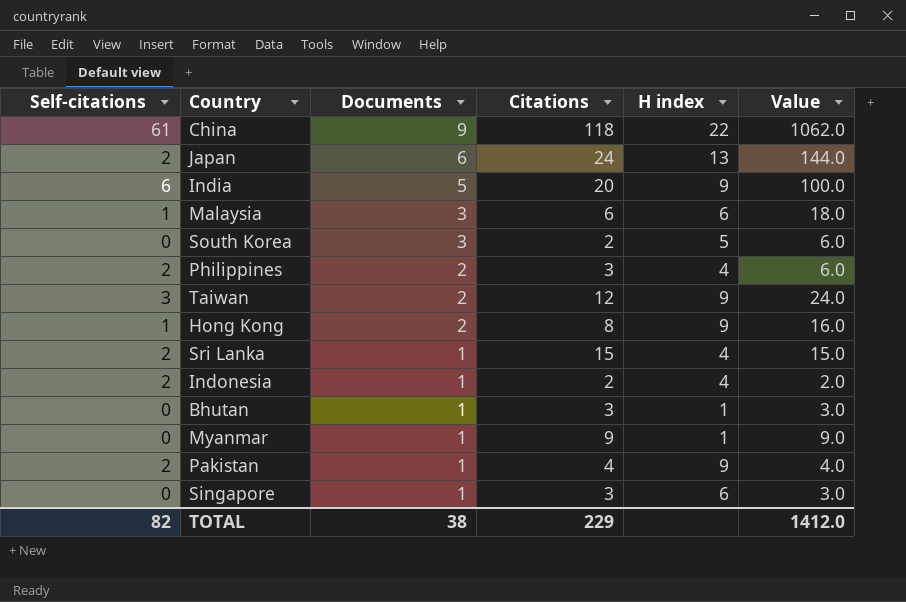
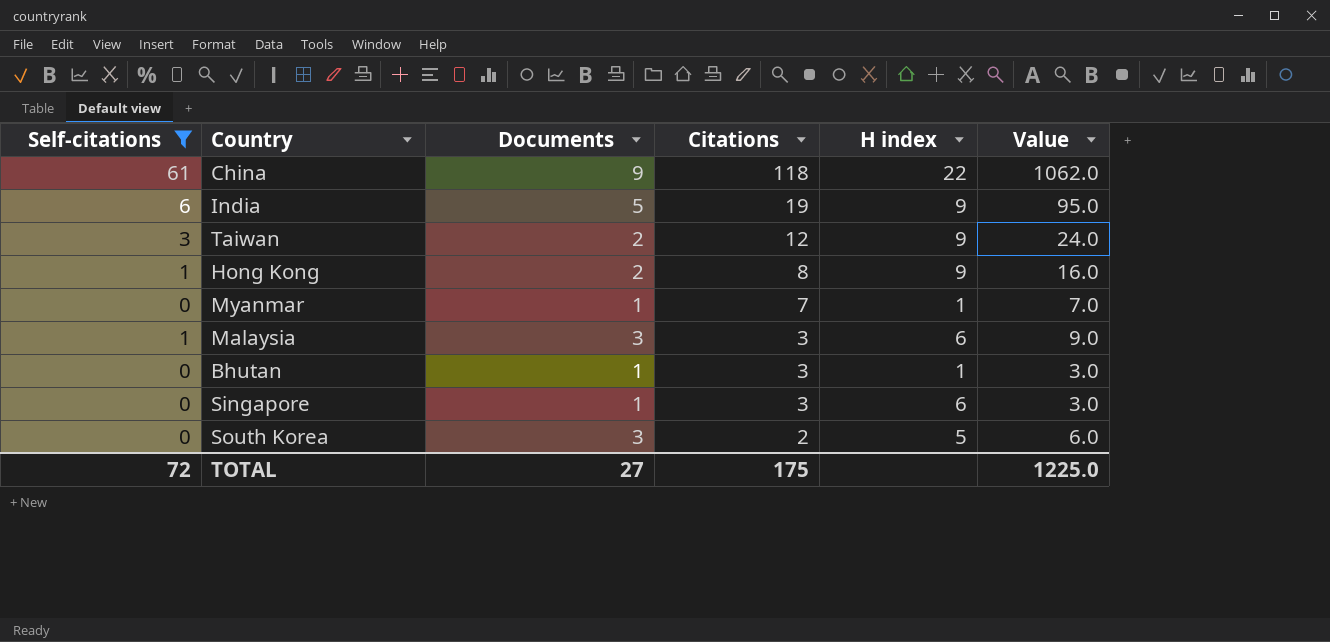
filter: none -> Self-citations != 2
row order: Documents descending -> Citations descending
India | Citations: 20 -> 19
India | Value: 100.0 -> 95.0
Myanmar | Citations: 9 -> 7
Myanmar | Value: 9.0 -> 7.0
Malaysia | Citations: 6 -> 3
Malaysia | Value: 18.0 -> 9.0
TOTAL | Self-citations: 82 -> 72
TOTAL | Documents: 38 -> 27
TOTAL | Citations: 229 -> 175
TOTAL | Value: 1412.0 -> 1225.0

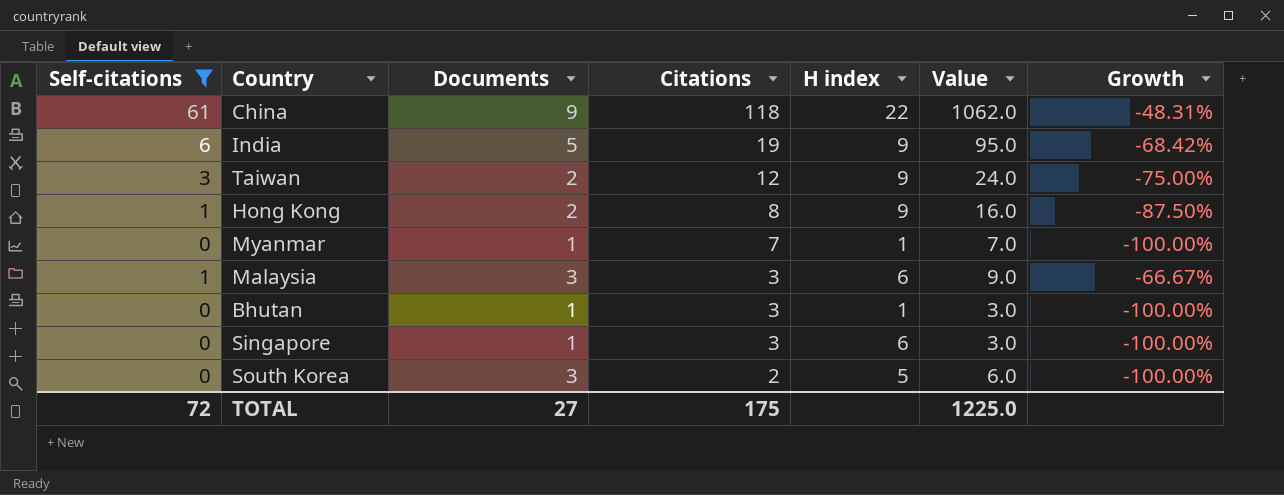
column Growth | formula: none -> ([Self-citations] - [Citations]) / [Citations]

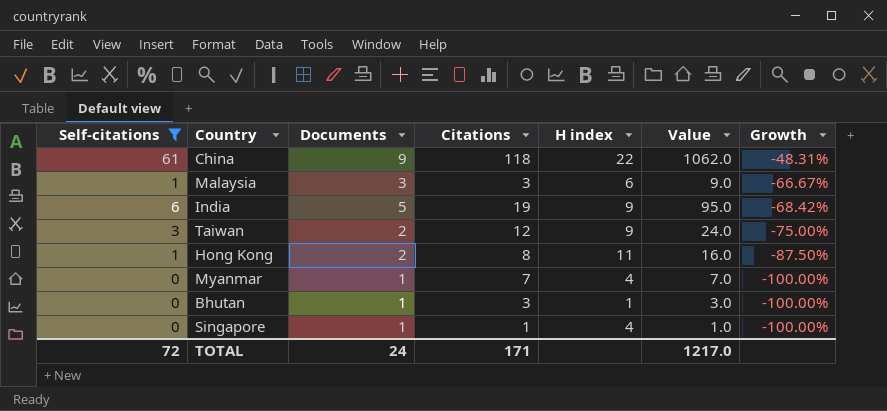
row order: Citations descending -> Growth descending
row South Korea: 0 | 3 | 2 | 5 | 6.0 | -100.00% -> none
Hong Kong | H index: 9 -> 11
Myanmar | H index: 1 -> 4
Singapore | Citations: 3 -> 1
Singapore | H index: 6 -> 4
Singapore | Value: 3.0 -> 1.0
TOTAL | Documents: 27 -> 24
TOTAL | Citations: 175 -> 171
TOTAL | Value: 1225.0 -> 1217.0

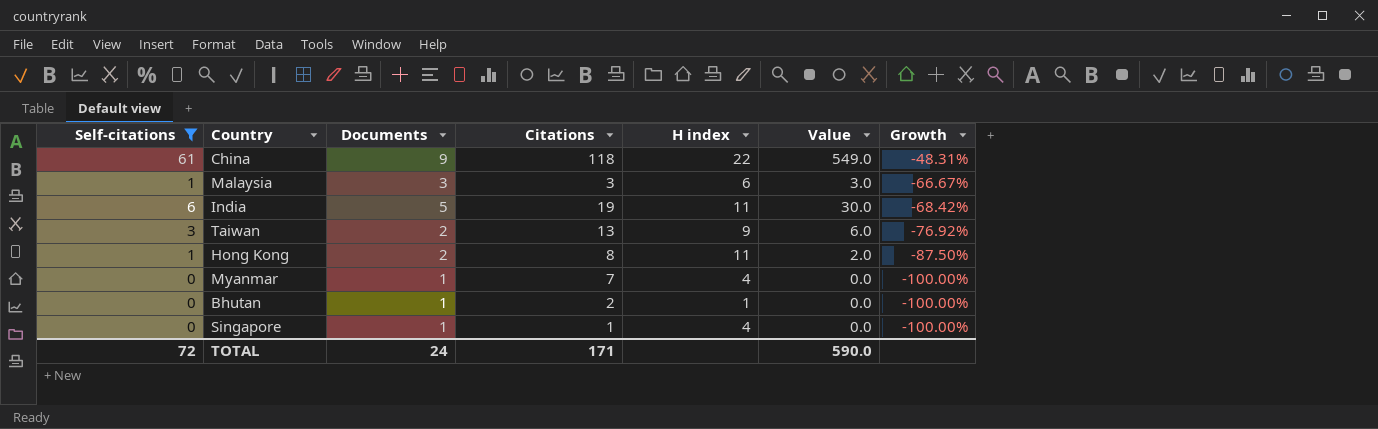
column Value | formula: [Documents] * [Citations] -> [Self-citations] * [Documents]
India | H index: 9 -> 11
Taiwan | Citations: 12 -> 13
Taiwan | Growth: -75.00% -> -76.92%
Bhutan | Citations: 3 -> 2
TOTAL | Value: 1217.0 -> 590.0

